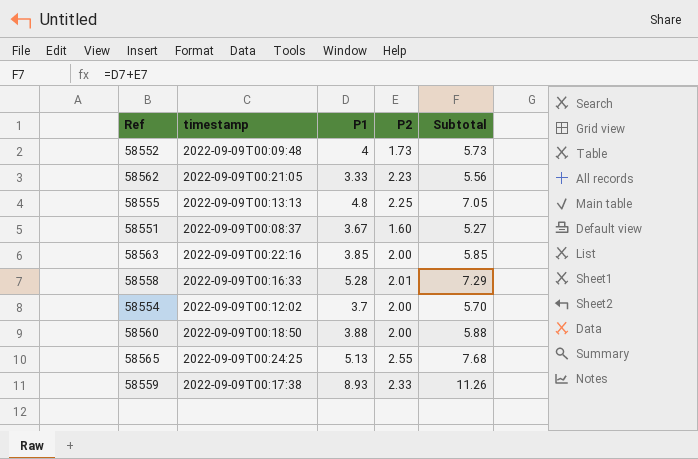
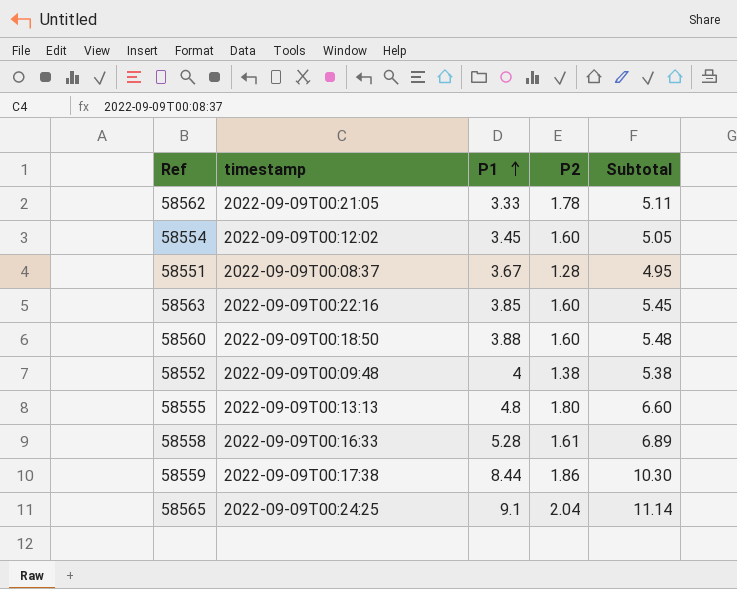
row order: none -> P1 ascending
58562 | P2: 2.23 -> 1.78
58562 | Subtotal: 5.56 -> 5.11
58554 | P1: 3.7 -> 3.45
58554 | P2: 2.00 -> 1.60
58554 | Subtotal: 5.70 -> 5.05
58551 | P2: 1.60 -> 1.28
58551 | Subtotal: 5.27 -> 4.95
58563 | P2: 2.00 -> 1.60
58563 | Subtotal: 5.85 -> 5.45
58560 | P2: 2.00 -> 1.60
58560 | Subtotal: 5.88 -> 5.48
58552 | P2: 1.73 -> 1.38
58552 | Subtotal: 5.73 -> 5.38
58555 | P2: 2.25 -> 1.80
58555 | Subtotal: 7.05 -> 6.60
58558 | P2: 2.01 -> 1.61
58558 | Subtotal: 7.29 -> 6.89
58559 | P1: 8.93 -> 8.44
58559 | P2: 2.33 -> 1.86
58559 | Subtotal: 11.26 -> 10.30
58565 | P1: 5.13 -> 9.1
58565 | P2: 2.55 -> 2.04
58565 | Subtotal: 7.68 -> 11.14

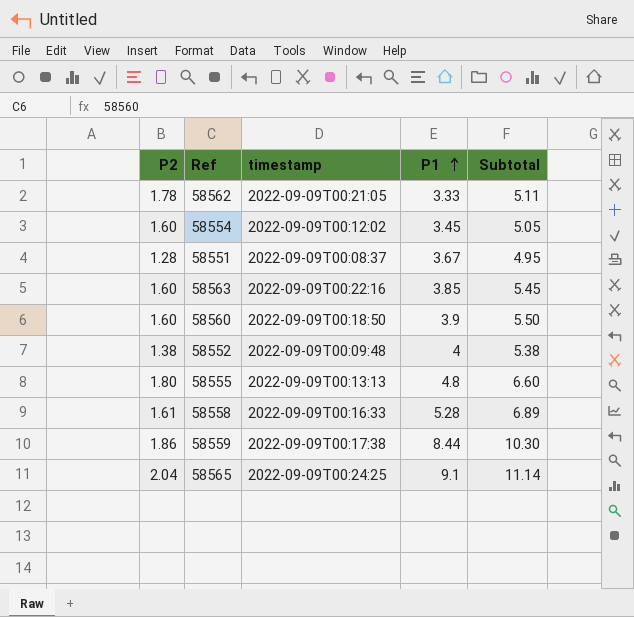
column P2 | position: 4 -> 1
58560 | P1: 3.88 -> 3.9
58560 | Subtotal: 5.48 -> 5.50

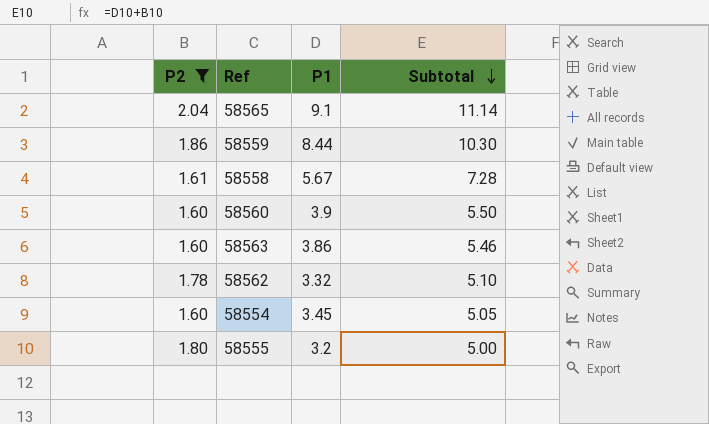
filter: none -> P2 >= 1.60
row order: P1 ascending -> Subtotal descending
column timestamp | position: 3 -> none
58558 | P1: 5.28 -> 5.67
58558 | Subtotal: 6.89 -> 7.28
58563 | P1: 3.85 -> 3.86
58563 | Subtotal: 5.45 -> 5.46
58562 | P1: 3.33 -> 3.32
58562 | Subtotal: 5.11 -> 5.10
58555 | P1: 4.8 -> 3.2
58555 | Subtotal: 6.60 -> 5.00

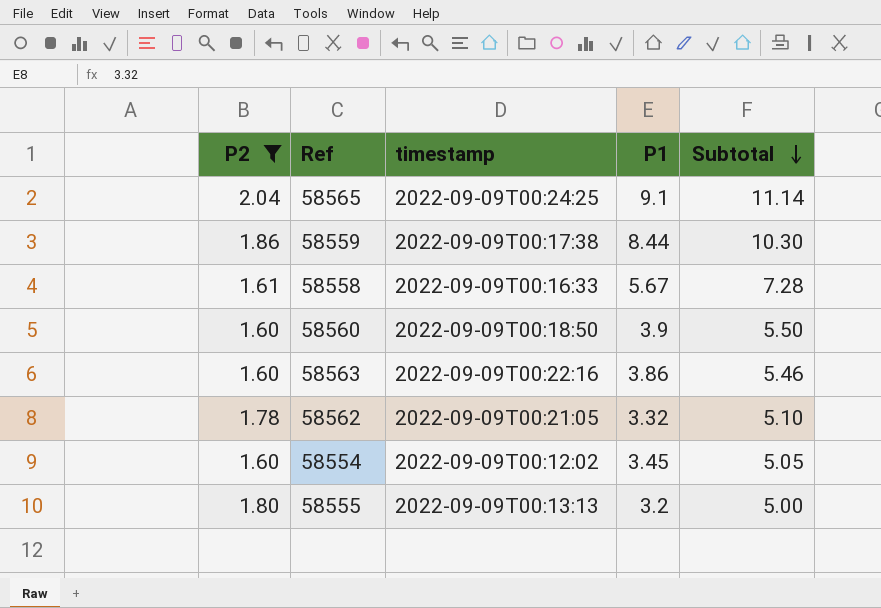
column timestamp | position: none -> 3

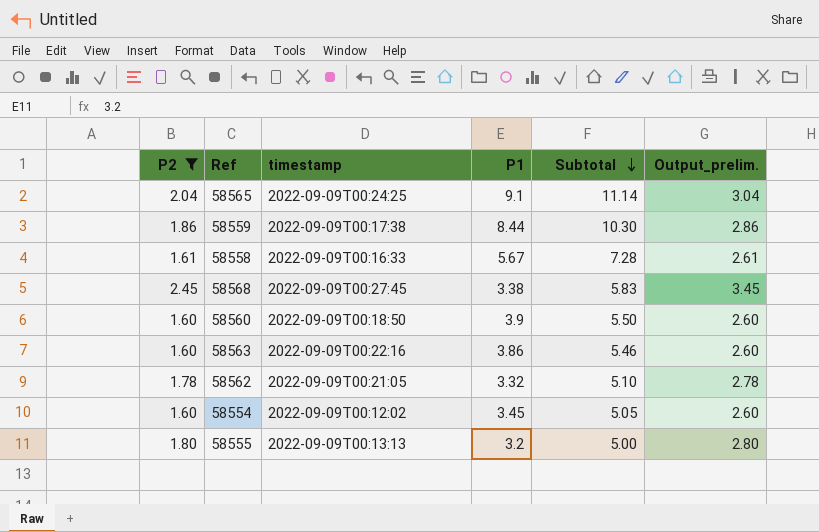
column Output_prelim. | formula: none -> [P2] + 1
row 58568: none -> 2.45 | 2022-09-09T00:27:45 | 3.38 | 5.83 | 3.45

